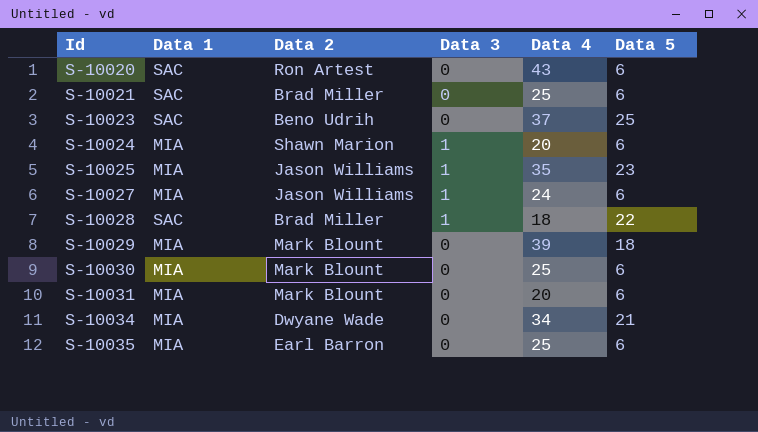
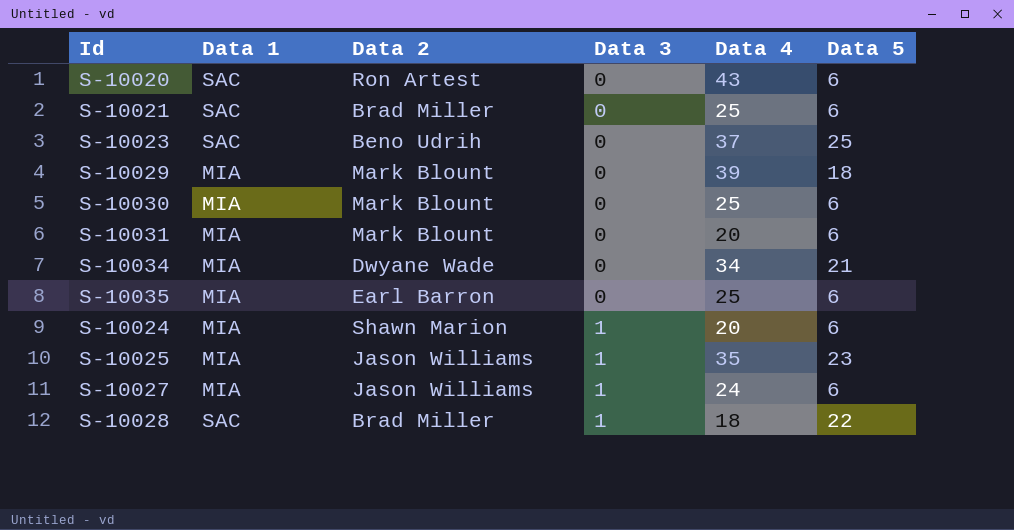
row order: Id ascending -> Data 3 ascending

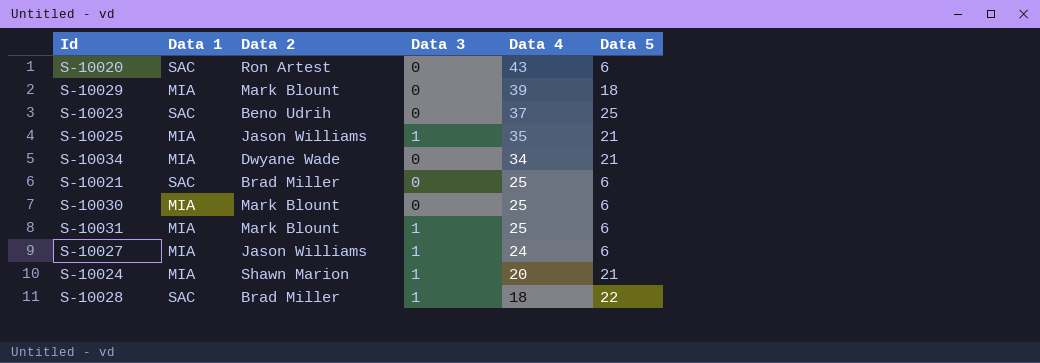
row order: Data 3 ascending -> Data 4 descending
row S-10035: MIA | Earl Barron | 0 | 25 | 6 -> none
S-10025 | Data 5: 23 -> 21
S-10031 | Data 3: 0 -> 1
S-10031 | Data 4: 20 -> 25
S-10024 | Data 5: 6 -> 21

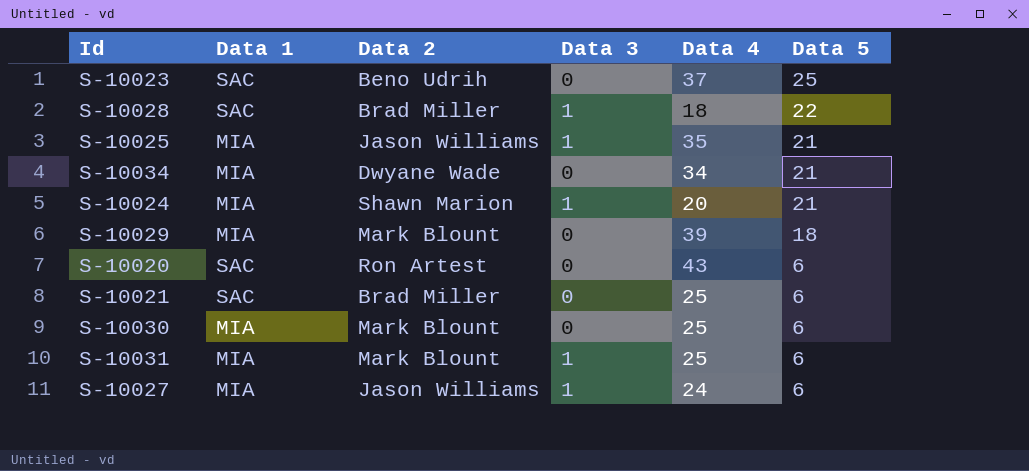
row order: Data 4 descending -> Data 5 descending

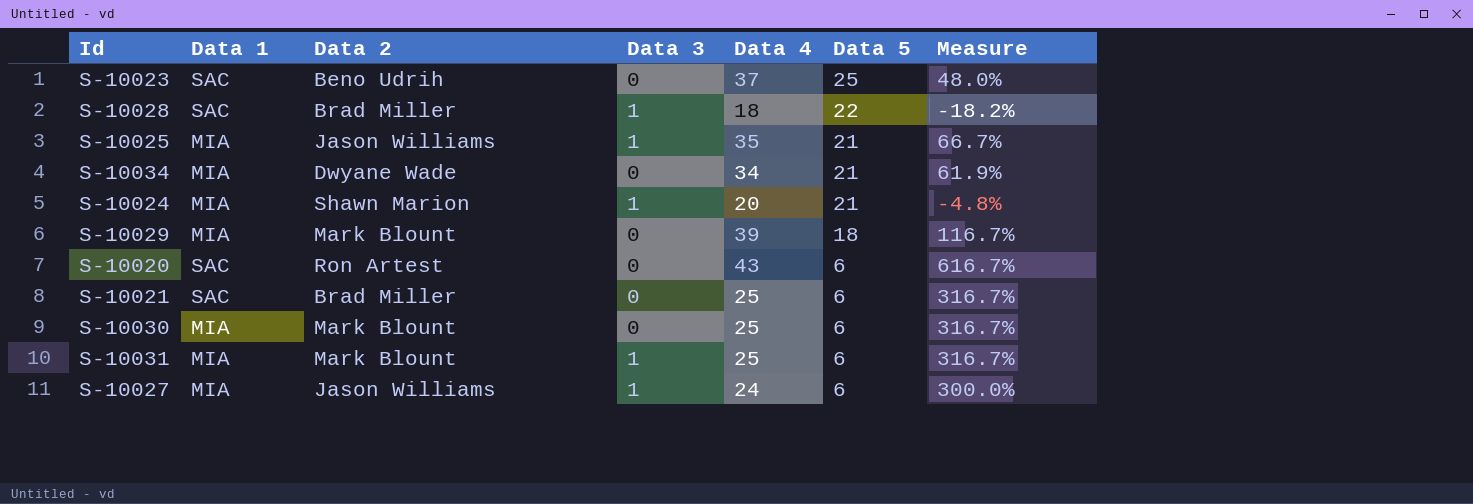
column Measure | formula: none -> ([Data 4] - [Data 5]) / [Data 5]

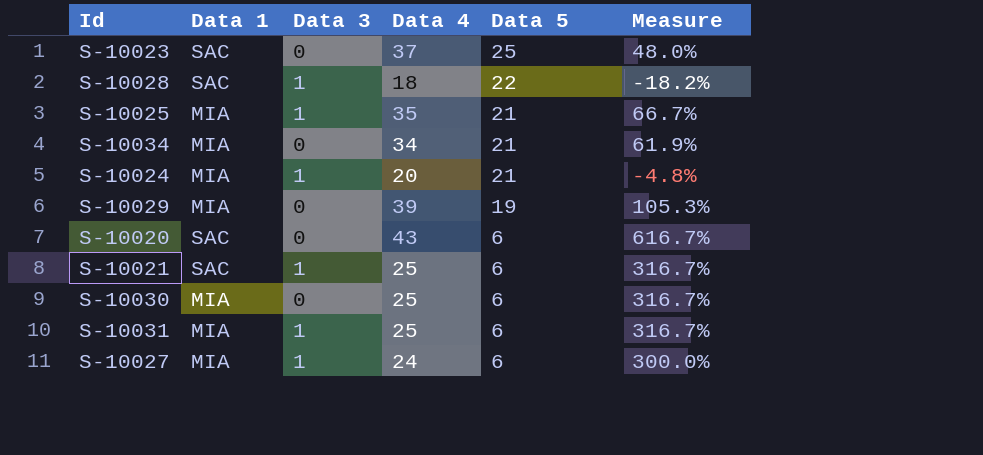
column Data 2 | position: 3 -> none
S-10029 | Data 5: 18 -> 19
S-10029 | Measure: 116.7% -> 105.3%
S-10021 | Data 3: 0 -> 1

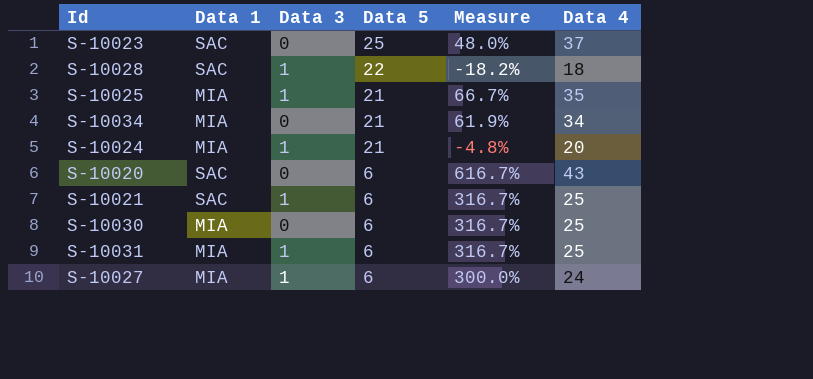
column Data 4 | position: 4 -> 6
row S-10029: MIA | 0 | 39 | 19 | 105.3% -> none

